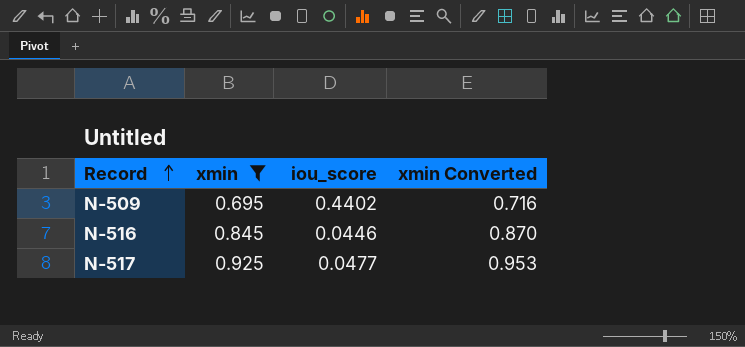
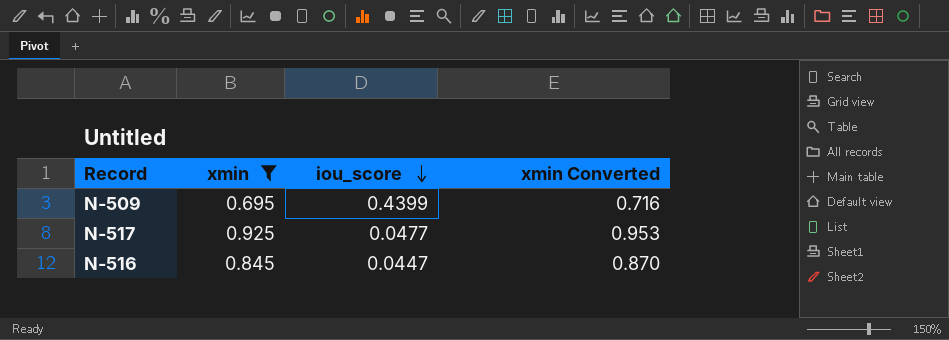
row order: Record ascending -> iou_score descending
N-509 | iou_score: 0.4402 -> 0.4399
N-516 | iou_score: 0.0446 -> 0.0447

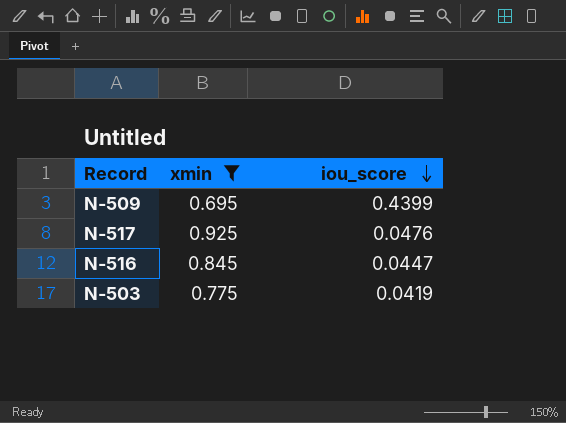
column xmin Converted | formula: [xmin] * 1.03 -> none
N-517 | iou_score: 0.0477 -> 0.0476
row N-503: none -> 0.775 | 0.0419

